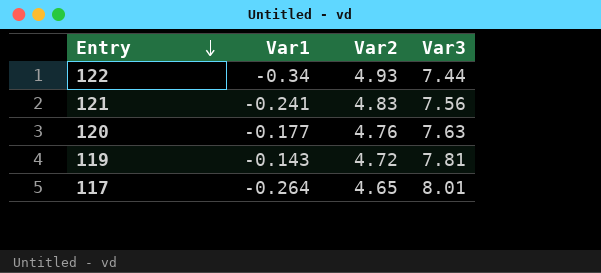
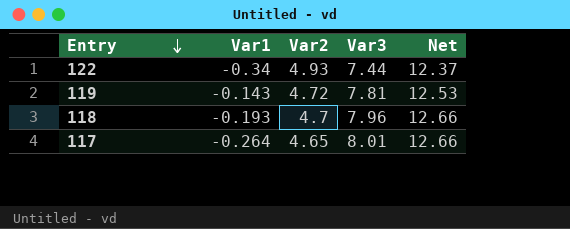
column Net | formula: none -> [Var2] + [Var3]
row 121: -0.241 | 4.83 | 7.56 -> none
row 120: -0.177 | 4.76 | 7.63 -> none
row 118: none -> -0.193 | 4.7 | 7.96 | 12.66

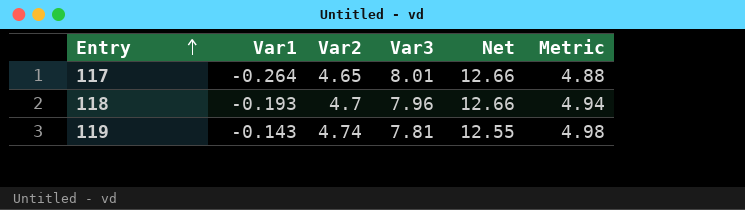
row order: Entry descending -> Entry ascending
column Metric | formula: none -> [Var2] * 1.05
row 122: -0.34 | 4.93 | 7.44 | 12.37 -> none
119 | Var2: 4.72 -> 4.74
119 | Net: 12.53 -> 12.55

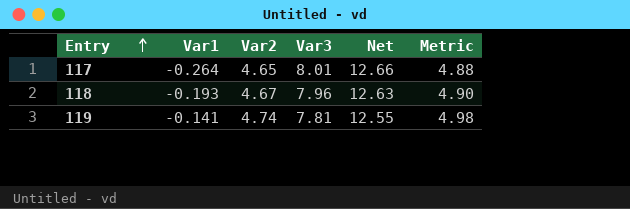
118 | Var2: 4.7 -> 4.67
118 | Net: 12.66 -> 12.63
118 | Metric: 4.94 -> 4.90
119 | Var1: -0.143 -> -0.141

